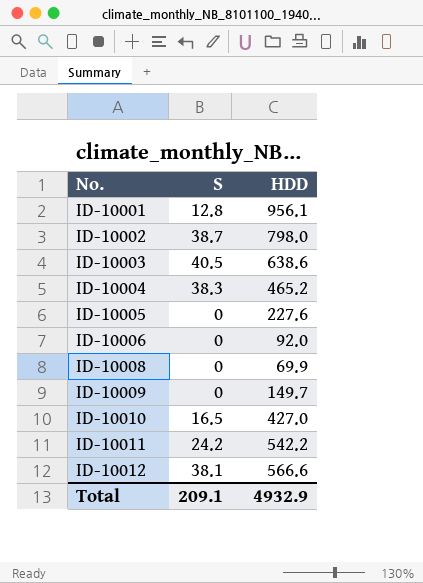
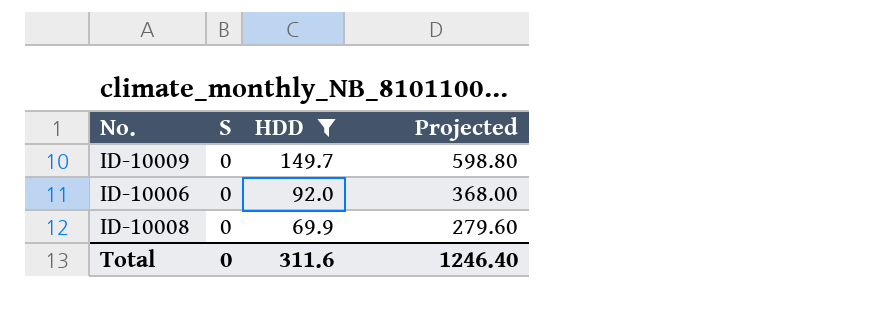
filter: none -> HDD <= 149.7
row order: No. ascending -> HDD descending
column Projected | formula: none -> [HDD] * 4
Total | S: 209.1 -> 0
Total | HDD: 4932.9 -> 311.6

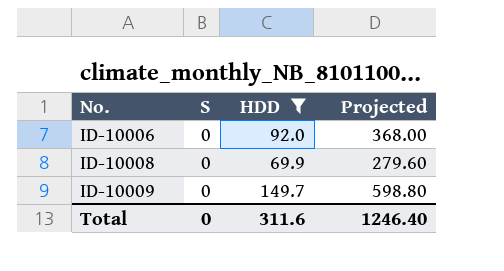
row order: HDD descending -> No. ascending

